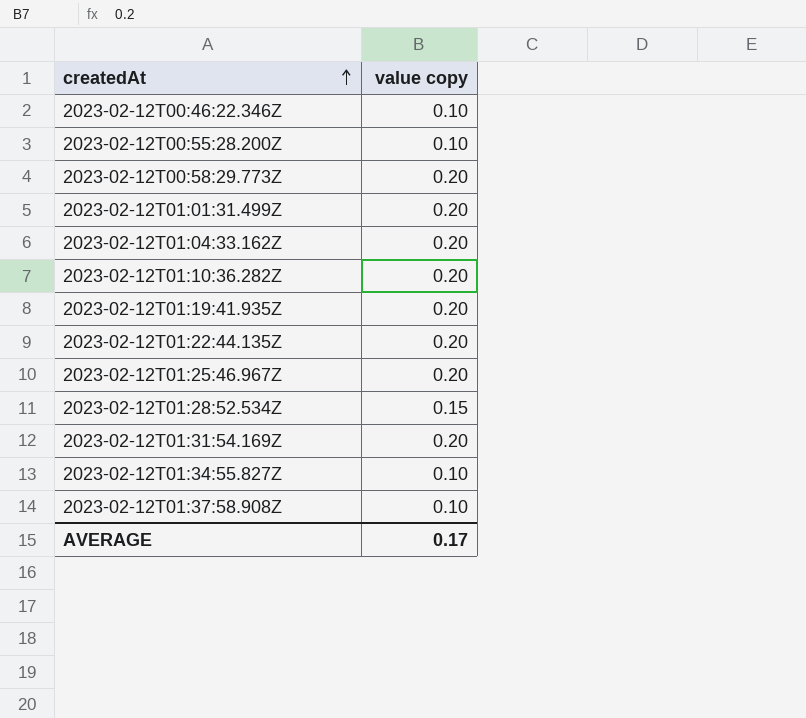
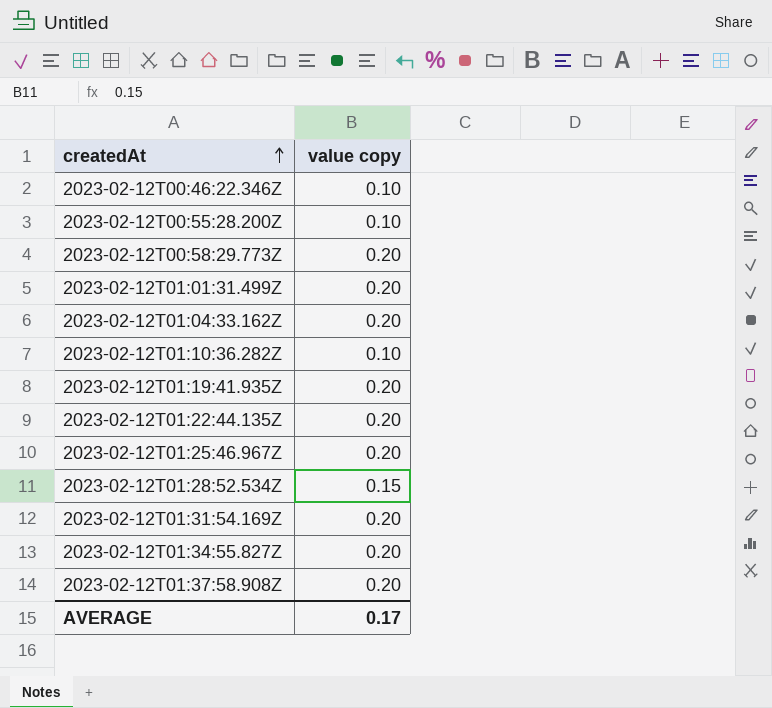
2023-02-12T01:10:36.282Z | value copy: 0.20 -> 0.10
2023-02-12T01:34:55.827Z | value copy: 0.10 -> 0.20
2023-02-12T01:37:58.908Z | value copy: 0.10 -> 0.20

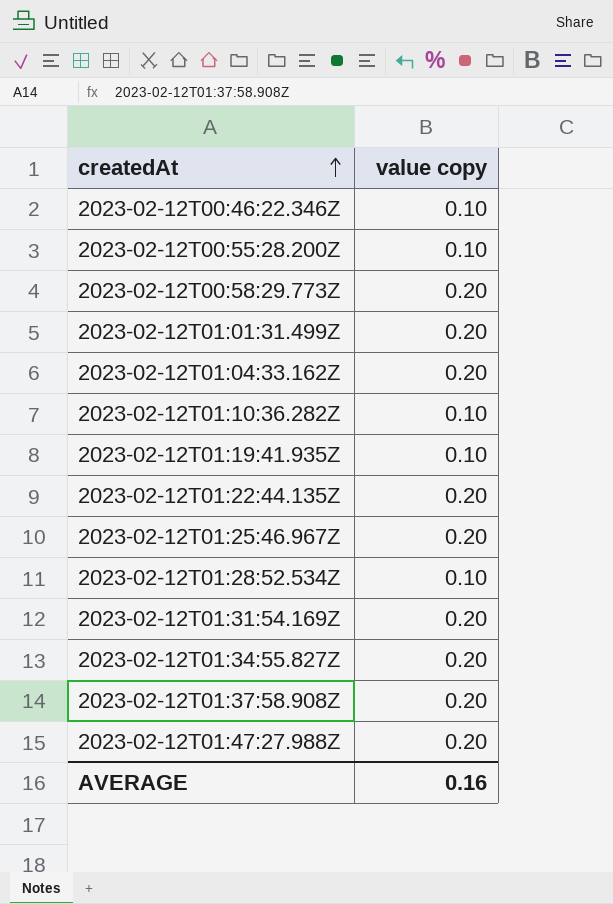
2023-02-12T01:19:41.935Z | value copy: 0.20 -> 0.10
2023-02-12T01:28:52.534Z | value copy: 0.15 -> 0.10
row 2023-02-12T01:47:27.988Z: none -> 0.20
AVERAGE | value copy: 0.17 -> 0.16

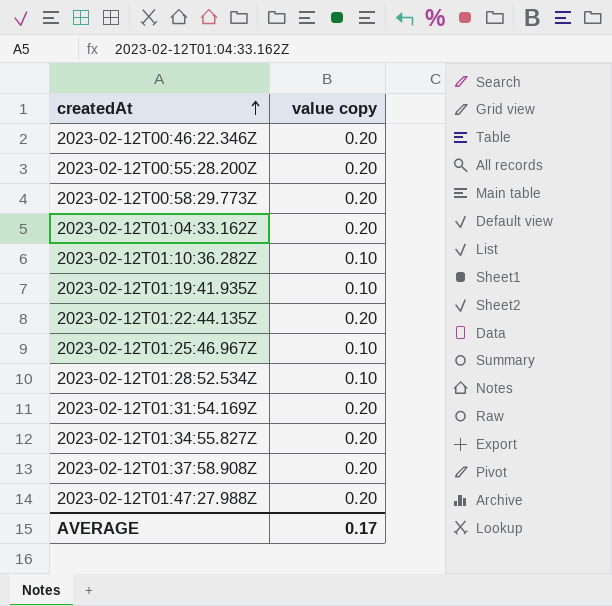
row 2023-02-12T01:01:31.499Z: 0.20 -> none
2023-02-12T00:46:22.346Z | value copy: 0.10 -> 0.20
2023-02-12T00:55:28.200Z | value copy: 0.10 -> 0.20
2023-02-12T01:25:46.967Z | value copy: 0.20 -> 0.10
AVERAGE | value copy: 0.16 -> 0.17

